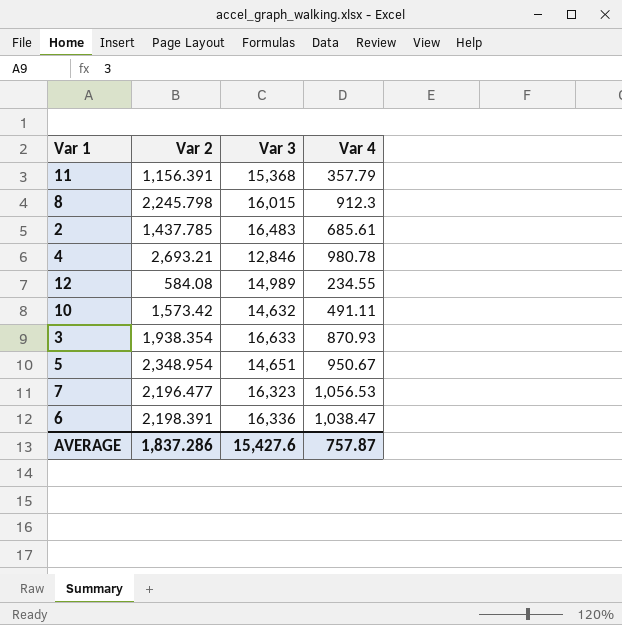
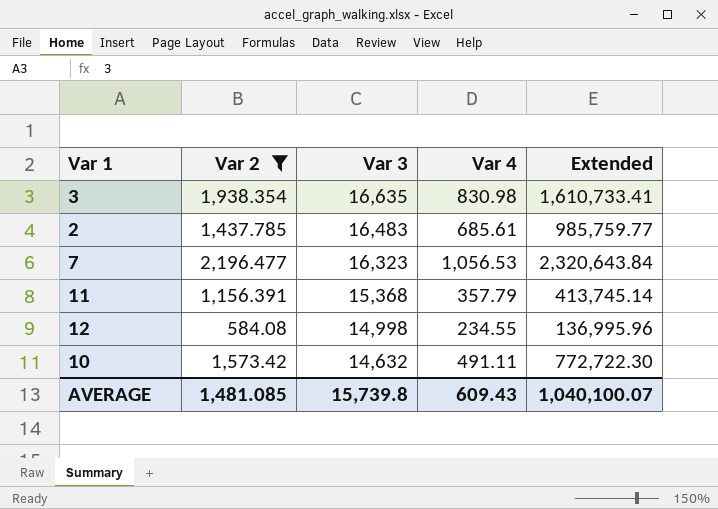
filter: none -> Var 2 <= 2,196.477
row order: none -> Var 3 descending
column Extended | formula: none -> [Var 2] * [Var 4]
3 | Var 3: 16,633 -> 16,635
3 | Var 4: 870.93 -> 830.98
12 | Var 3: 14,989 -> 14,998
AVERAGE | Var 2: 1,837.286 -> 1,481.085
AVERAGE | Var 3: 15,427.6 -> 15,739.8
AVERAGE | Var 4: 757.87 -> 609.43

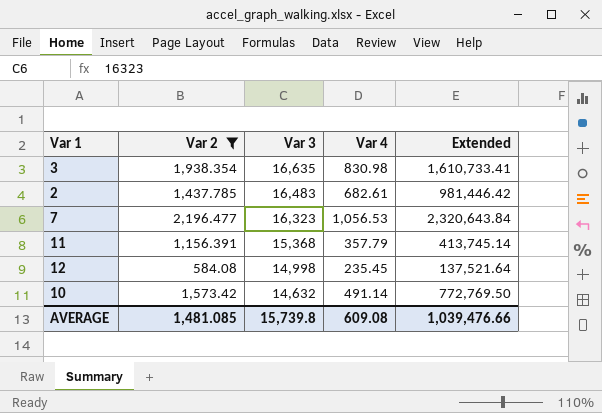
2 | Var 4: 685.61 -> 682.61
2 | Extended: 985,759.77 -> 981,446.42
12 | Var 4: 234.55 -> 235.45
12 | Extended: 136,995.96 -> 137,521.64
10 | Var 4: 491.11 -> 491.14
10 | Extended: 772,722.30 -> 772,769.50
AVERAGE | Var 4: 609.43 -> 609.08
AVERAGE | Extended: 1,040,100.07 -> 1,039,476.66

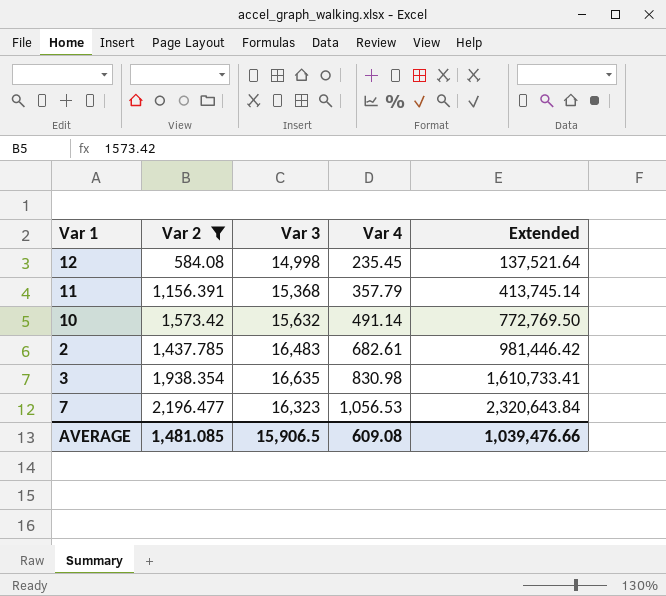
row order: Var 3 descending -> Var 4 ascending
10 | Var 3: 14,632 -> 15,632
AVERAGE | Var 3: 15,739.8 -> 15,906.5

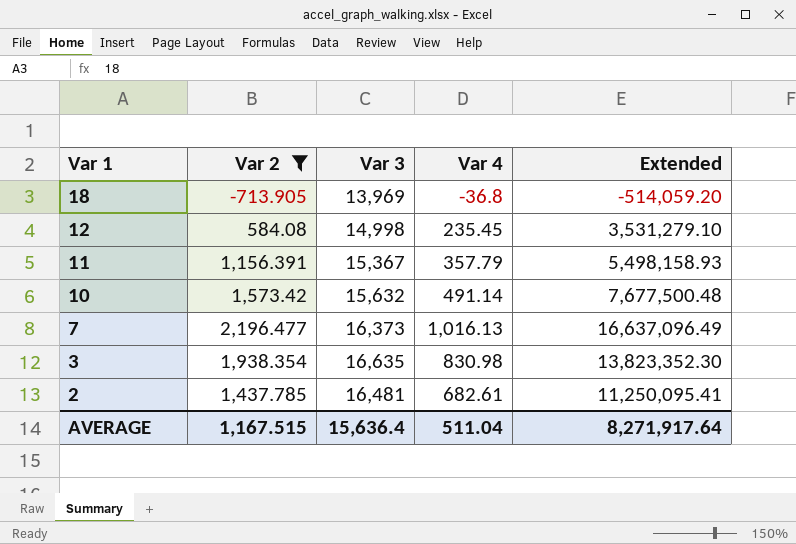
row order: Var 4 ascending -> Var 1 descending
column Extended | formula: [Var 2] * [Var 4] -> [Var 3] * [Var 4]
row 18: none -> -713.905 | 13,969 | -36.8 | -514,059.20
11 | Var 3: 15,368 -> 15,367
7 | Var 3: 16,323 -> 16,373
7 | Var 4: 1,056.53 -> 1,016.13
2 | Var 3: 16,483 -> 16,481
AVERAGE | Var 2: 1,481.085 -> 1,167.515
AVERAGE | Var 3: 15,906.5 -> 15,636.4
AVERAGE | Var 4: 609.08 -> 511.04
AVERAGE | Extended: 1,039,476.66 -> 8,271,917.64

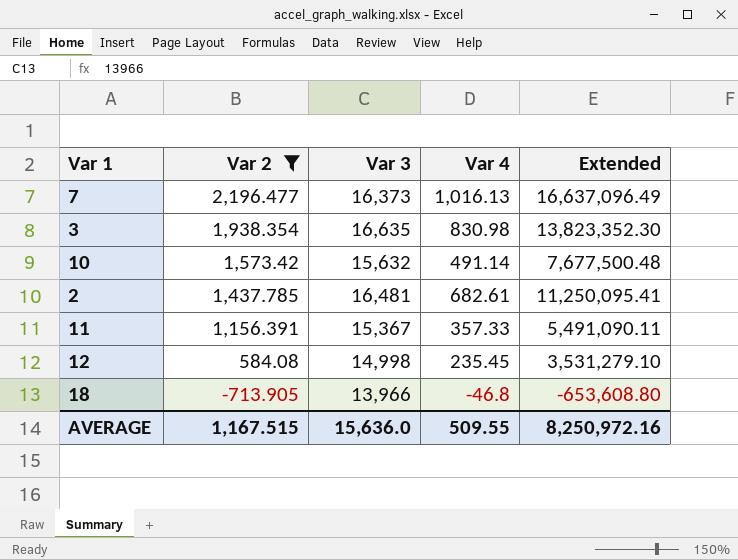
row order: Var 1 descending -> Var 2 descending
11 | Var 4: 357.79 -> 357.33
11 | Extended: 5,498,158.93 -> 5,491,090.11
18 | Var 3: 13,969 -> 13,966
18 | Var 4: -36.8 -> -46.8
18 | Extended: -514,059.20 -> -653,608.80
AVERAGE | Var 3: 15,636.4 -> 15,636.0
AVERAGE | Var 4: 511.04 -> 509.55
AVERAGE | Extended: 8,271,917.64 -> 8,250,972.16

